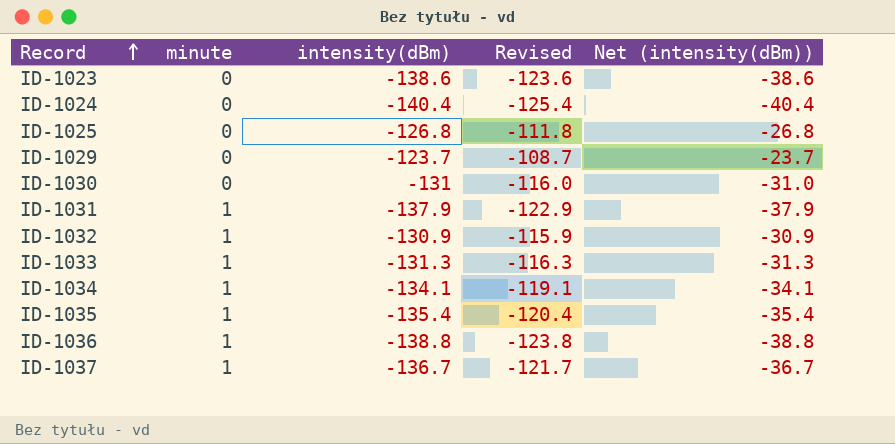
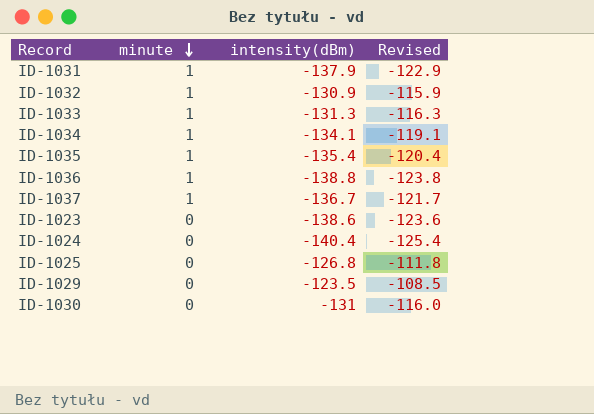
row order: Record ascending -> minute descending
column Net (intensity(dBm)) | formula: [intensity(dBm)] + 100 -> none
ID-1029 | intensity(dBm): -123.7 -> -123.5
ID-1029 | Revised: -108.7 -> -108.5

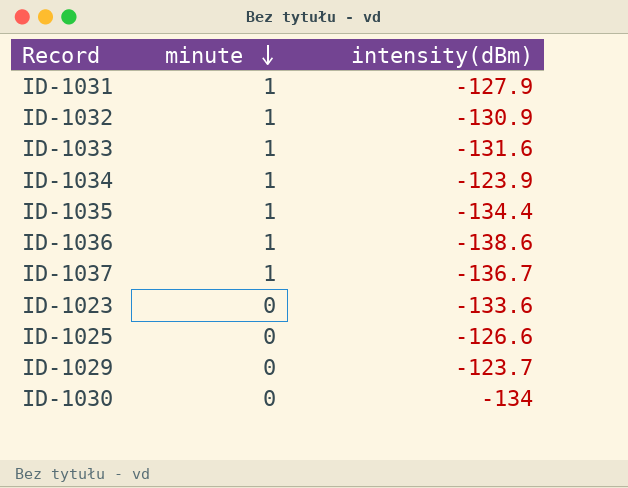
column Revised | formula: [intensity(dBm)] + 15 -> none
row ID-1024: 0 | -140.4 | -125.4 -> none
ID-1031 | intensity(dBm): -137.9 -> -127.9
ID-1033 | intensity(dBm): -131.3 -> -131.6
ID-1034 | intensity(dBm): -134.1 -> -123.9
ID-1035 | intensity(dBm): -135.4 -> -134.4
ID-1036 | intensity(dBm): -138.8 -> -138.6
ID-1023 | intensity(dBm): -138.6 -> -133.6
ID-1025 | intensity(dBm): -126.8 -> -126.6
ID-1029 | intensity(dBm): -123.5 -> -123.7
ID-1030 | intensity(dBm): -131 -> -134

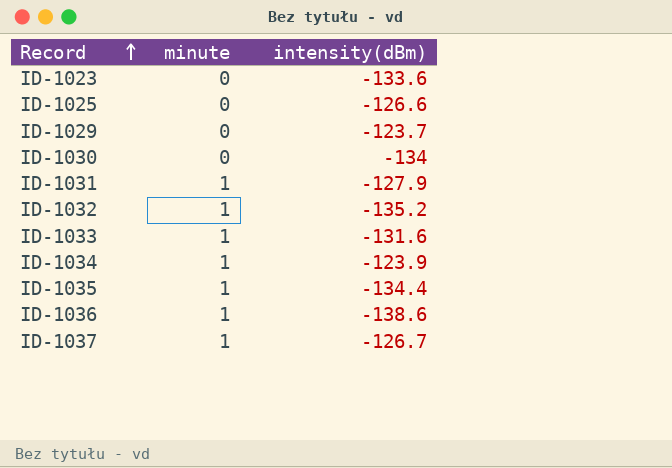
row order: minute descending -> Record ascending
ID-1032 | intensity(dBm): -130.9 -> -135.2
ID-1037 | intensity(dBm): -136.7 -> -126.7

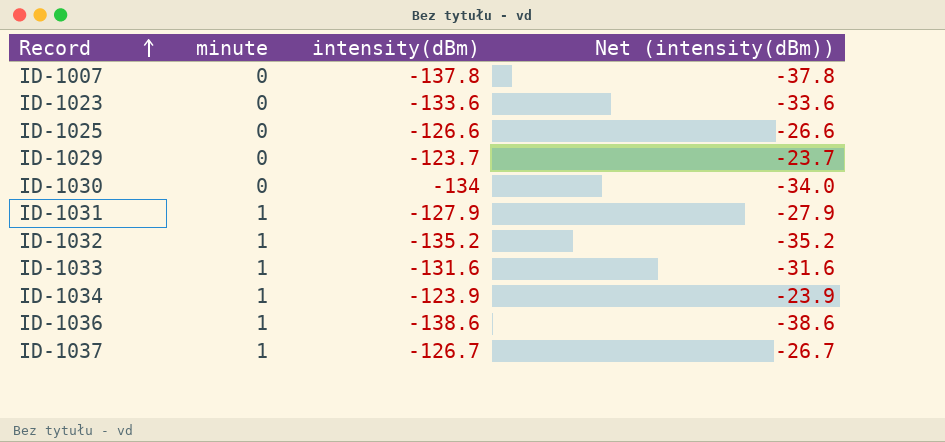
column Net (intensity(dBm)) | formula: none -> [intensity(dBm)] + 100
row ID-1035: 1 | -134.4 -> none
row ID-1007: none -> 0 | -137.8 | -37.8

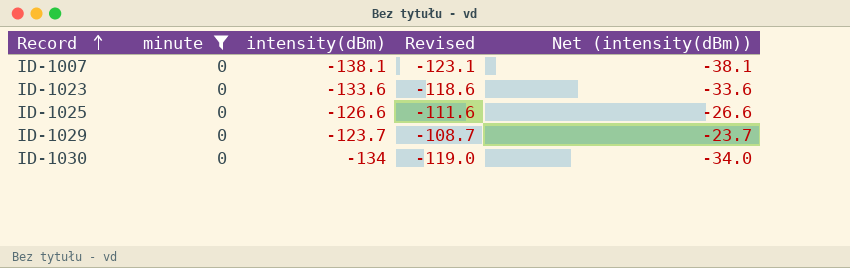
filter: none -> minute = 0
column Revised | formula: none -> [intensity(dBm)] + 15
ID-1007 | intensity(dBm): -137.8 -> -138.1
ID-1007 | Net (intensity(dBm)): -37.8 -> -38.1

